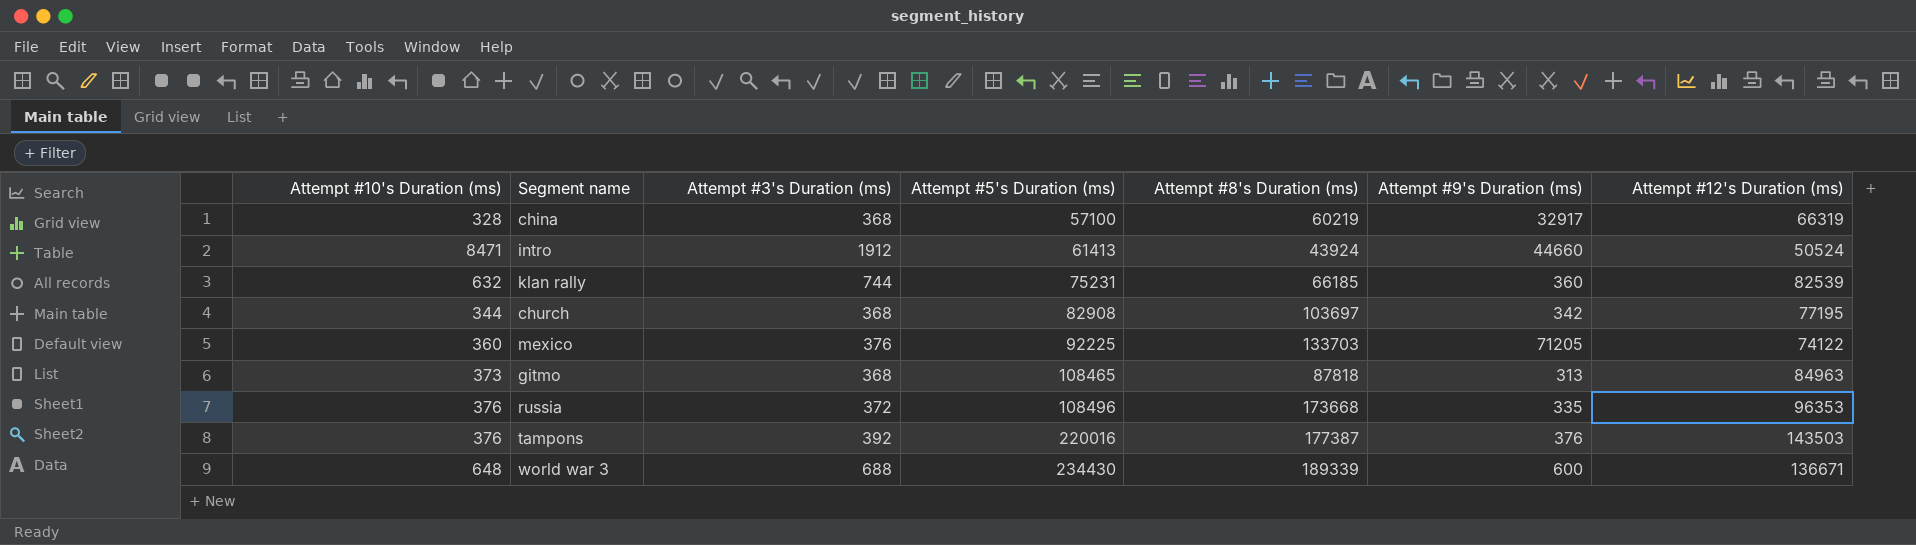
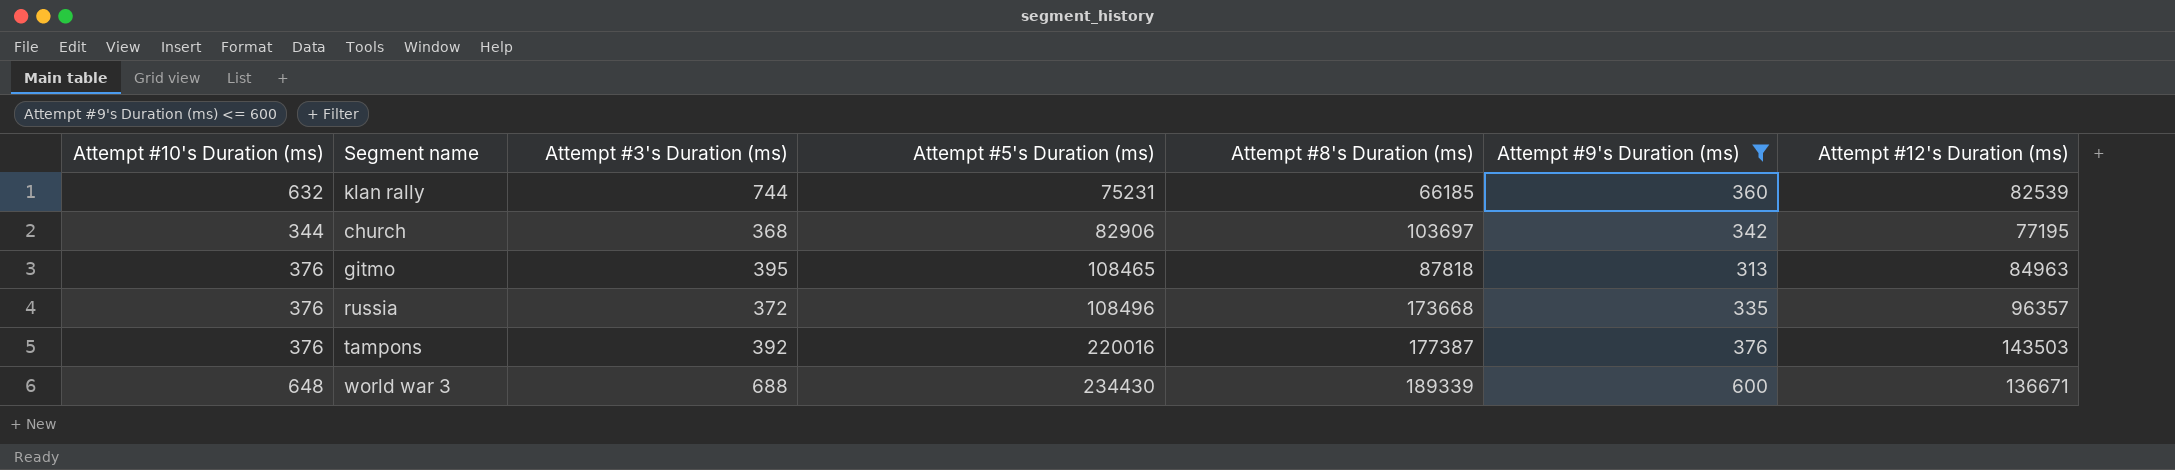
filter: none -> Attempt #9's Duration (ms) <= 600
church | Attempt #5's Duration (ms): 82908 -> 82906
gitmo | Attempt #10's Duration (ms): 373 -> 376
gitmo | Attempt #3's Duration (ms): 368 -> 395
russia | Attempt #12's Duration (ms): 96353 -> 96357

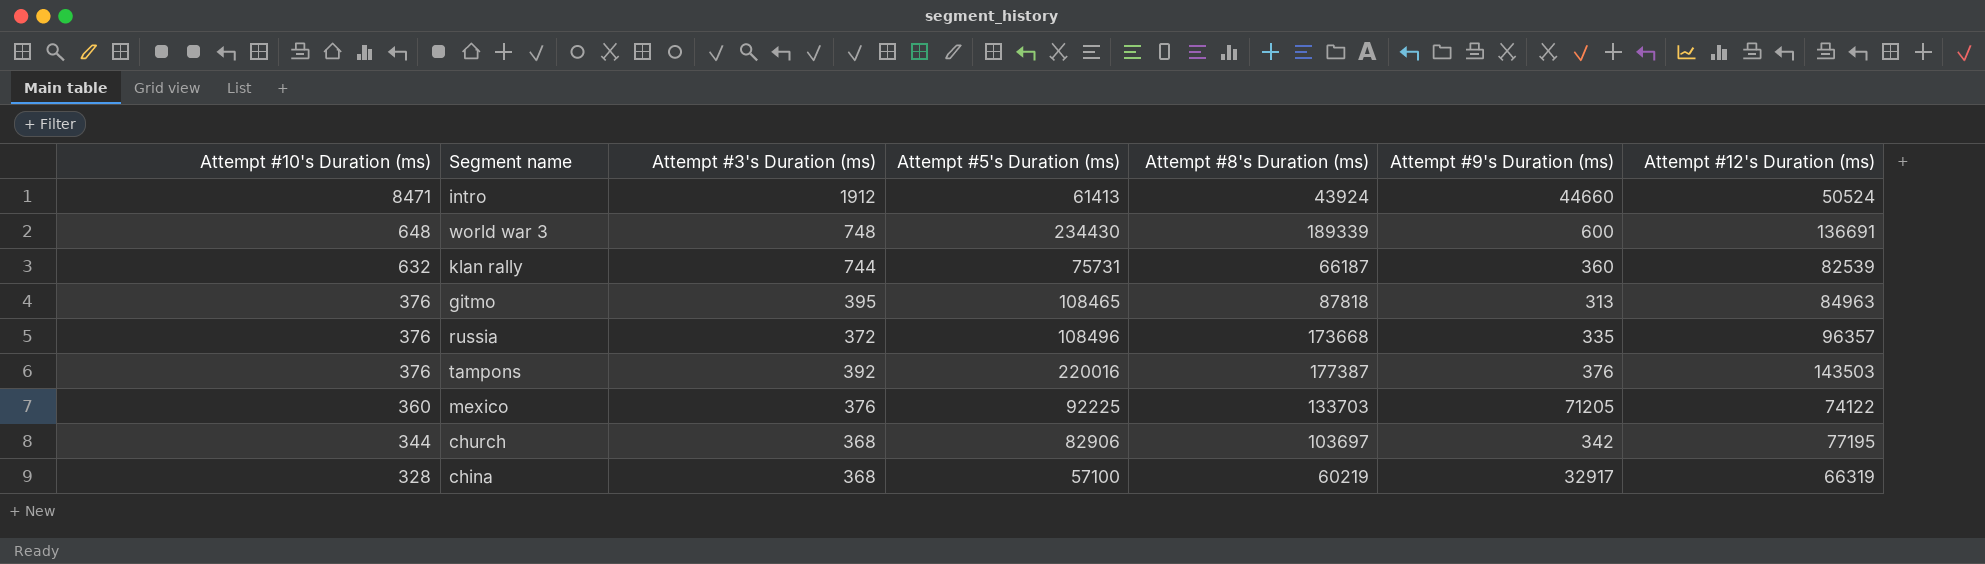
filter: Attempt #9's Duration (ms) <= 600 -> none
row order: Attempt #5's Duration (ms) ascending -> Attempt #10's Duration (ms) descending
world war 3 | Attempt #3's Duration (ms): 688 -> 748
world war 3 | Attempt #12's Duration (ms): 136671 -> 136691
klan rally | Attempt #5's Duration (ms): 75231 -> 75731
klan rally | Attempt #8's Duration (ms): 66185 -> 66187

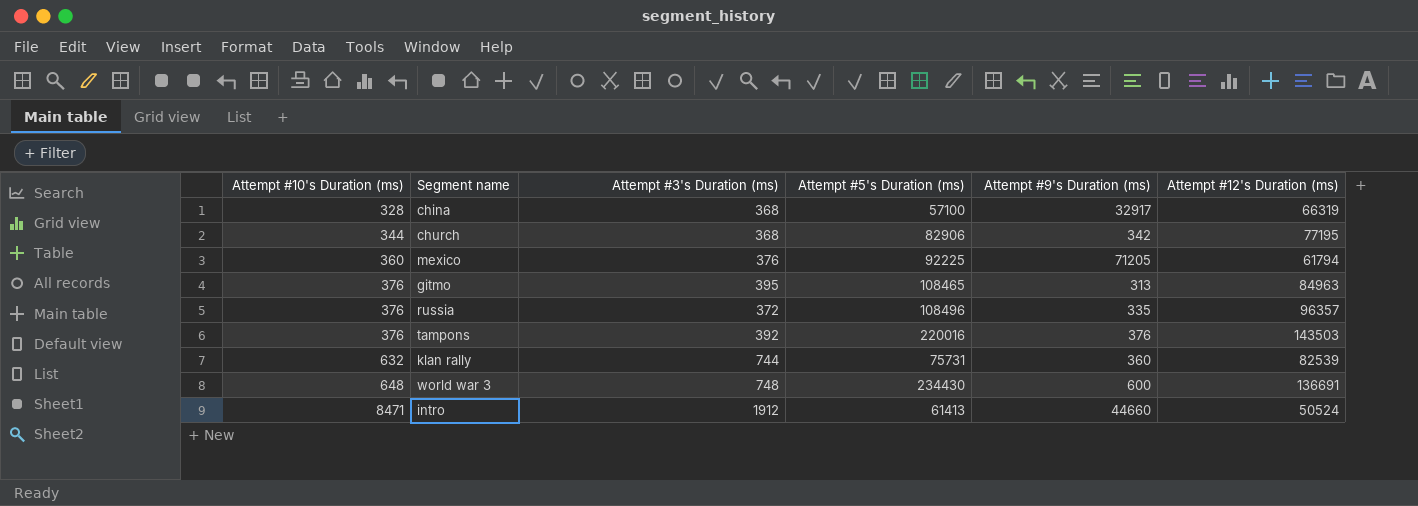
row order: Attempt #10's Duration (ms) descending -> Attempt #10's Duration (ms) ascending
column Attempt #8's Duration (ms) | position: 5 -> none
mexico | Attempt #12's Duration (ms): 74122 -> 61794

